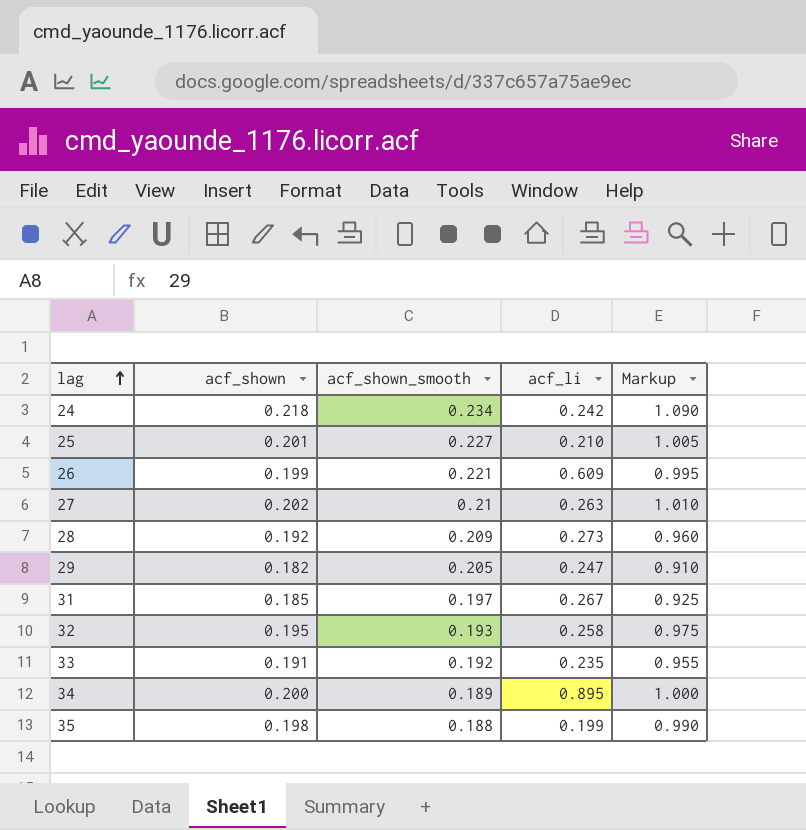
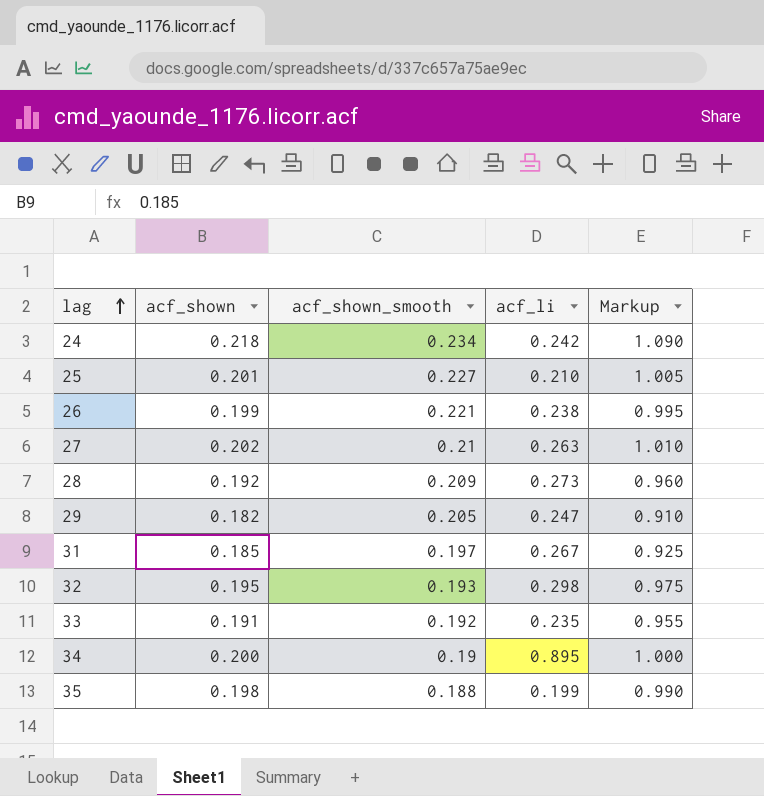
26 | acf_li: 0.609 -> 0.238
32 | acf_li: 0.258 -> 0.298
34 | acf_shown_smooth: 0.189 -> 0.19

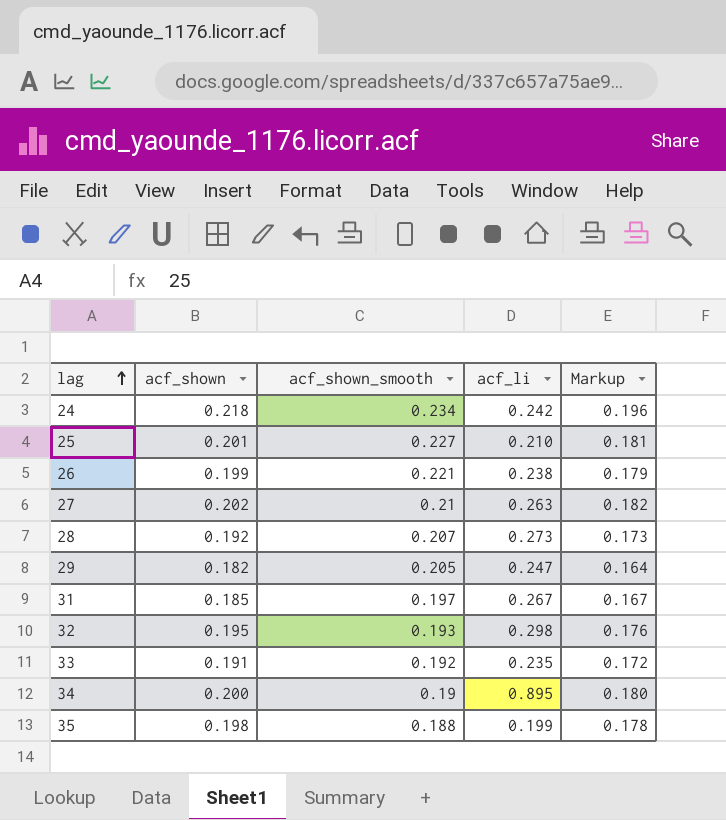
column Markup | formula: [acf_shown] * 5 -> [acf_shown] * 0.9
28 | acf_shown_smooth: 0.209 -> 0.207

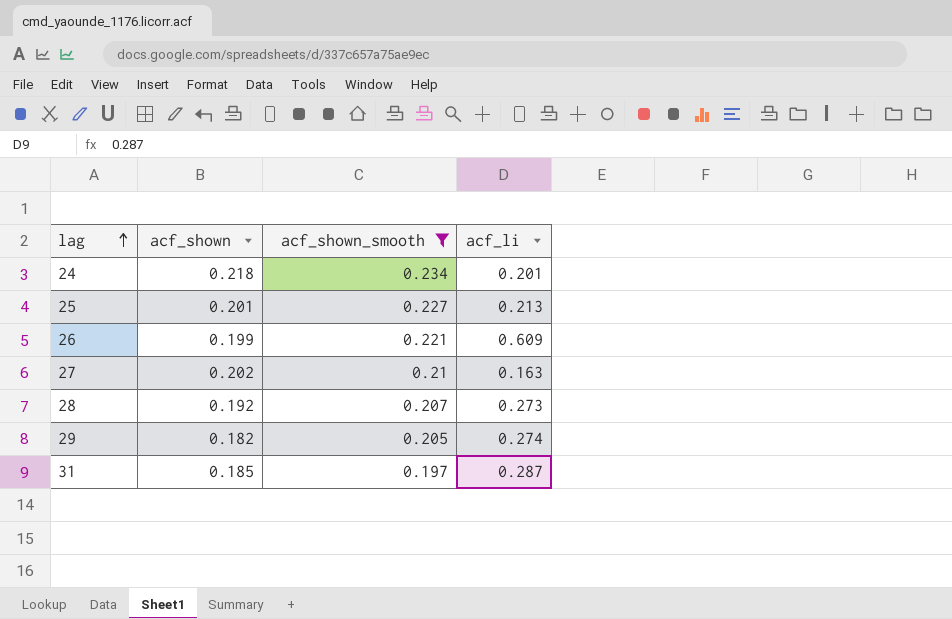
filter: none -> acf_shown_smooth >= 0.197
column Markup | formula: [acf_shown] * 0.9 -> none
24 | acf_li: 0.242 -> 0.201
25 | acf_li: 0.210 -> 0.213
26 | acf_li: 0.238 -> 0.609
27 | acf_li: 0.263 -> 0.163
29 | acf_li: 0.247 -> 0.274
31 | acf_li: 0.267 -> 0.287

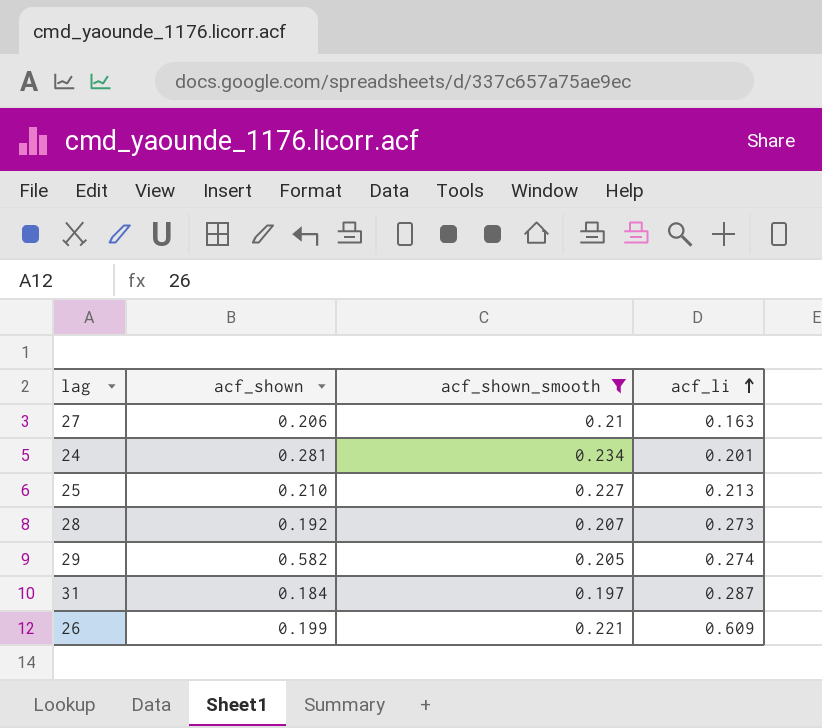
row order: lag ascending -> acf_li ascending
27 | acf_shown: 0.202 -> 0.206
24 | acf_shown: 0.218 -> 0.281
25 | acf_shown: 0.201 -> 0.210
29 | acf_shown: 0.182 -> 0.582
31 | acf_shown: 0.185 -> 0.184

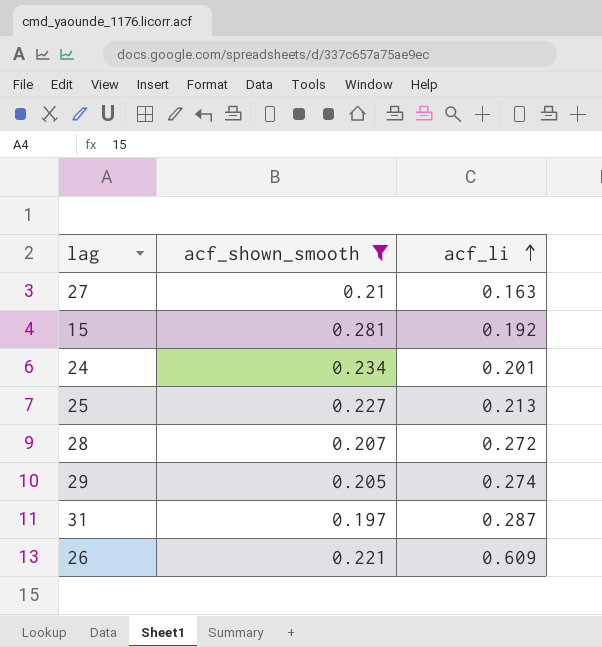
column acf_shown | position: 2 -> none
row 15: none -> 0.281 | 0.192
28 | acf_li: 0.273 -> 0.272

